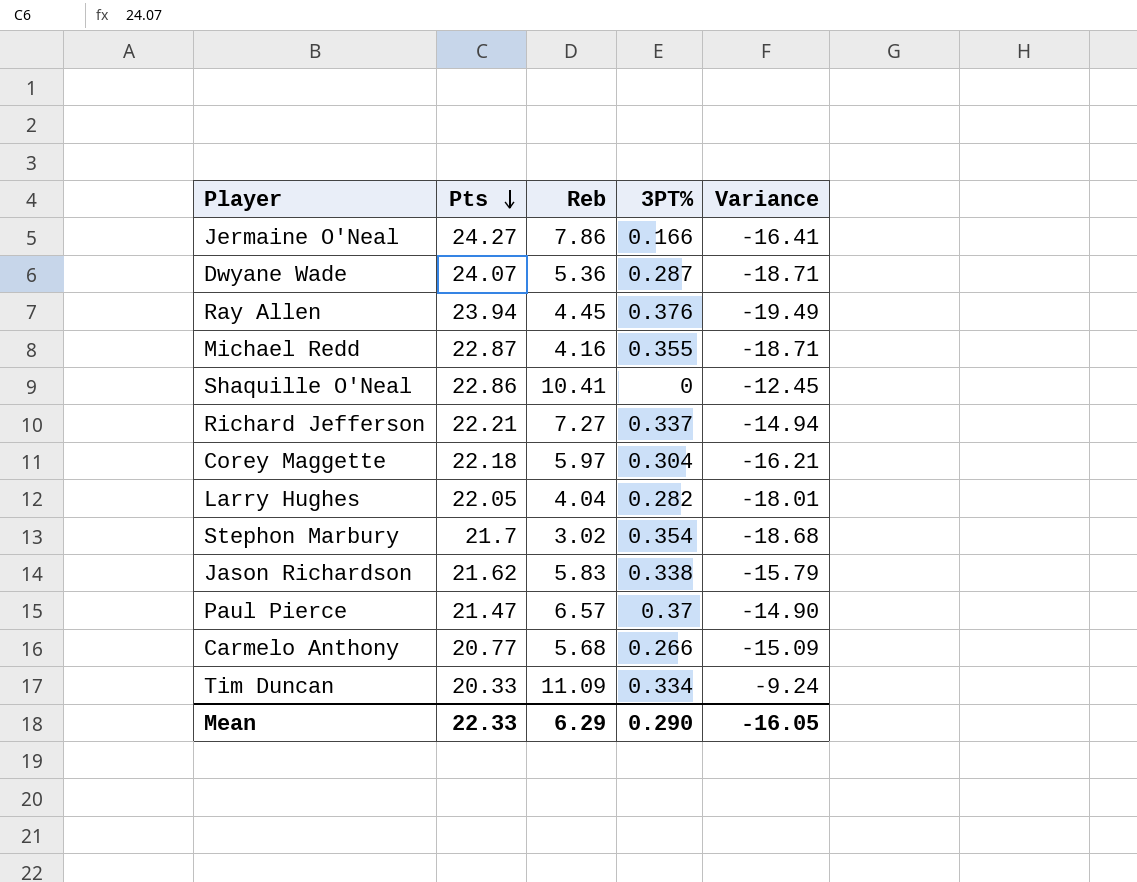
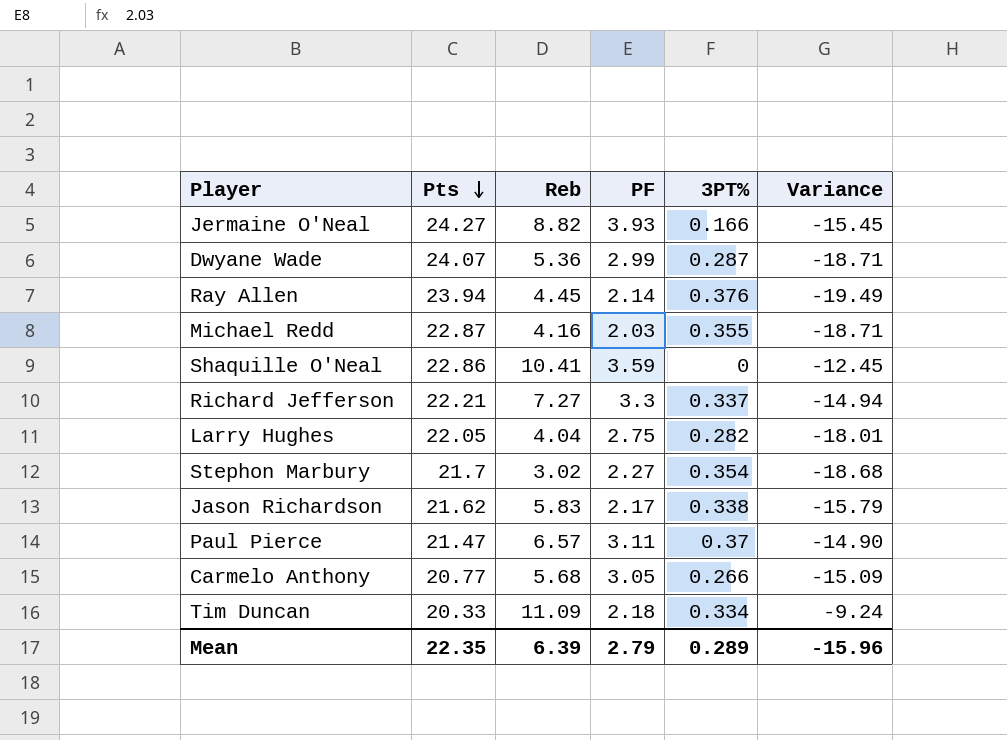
column PF | position: none -> 4
row Corey Maggette: 22.18 | 5.97 | 0.304 | -16.21 -> none
Jermaine O'Neal | Reb: 7.86 -> 8.82
Jermaine O'Neal | Variance: -16.41 -> -15.45
Mean | Pts: 22.33 -> 22.35
Mean | Reb: 6.29 -> 6.39
Mean | 3PT%: 0.290 -> 0.289
Mean | Variance: -16.05 -> -15.96

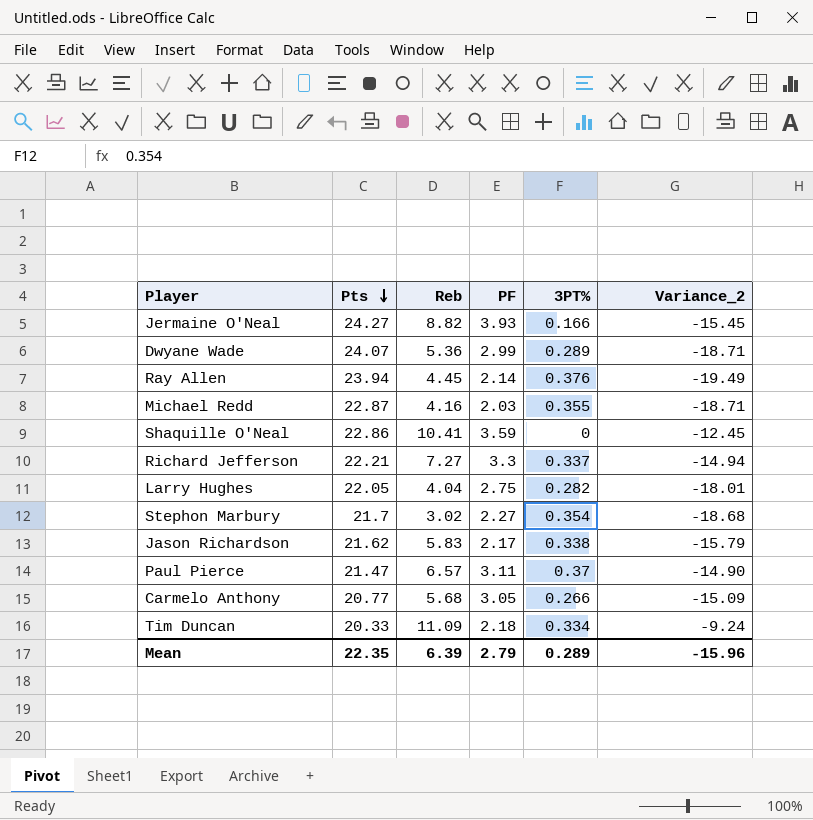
column name: Variance -> Variance_2
Dwyane Wade | 3PT%: 0.287 -> 0.289

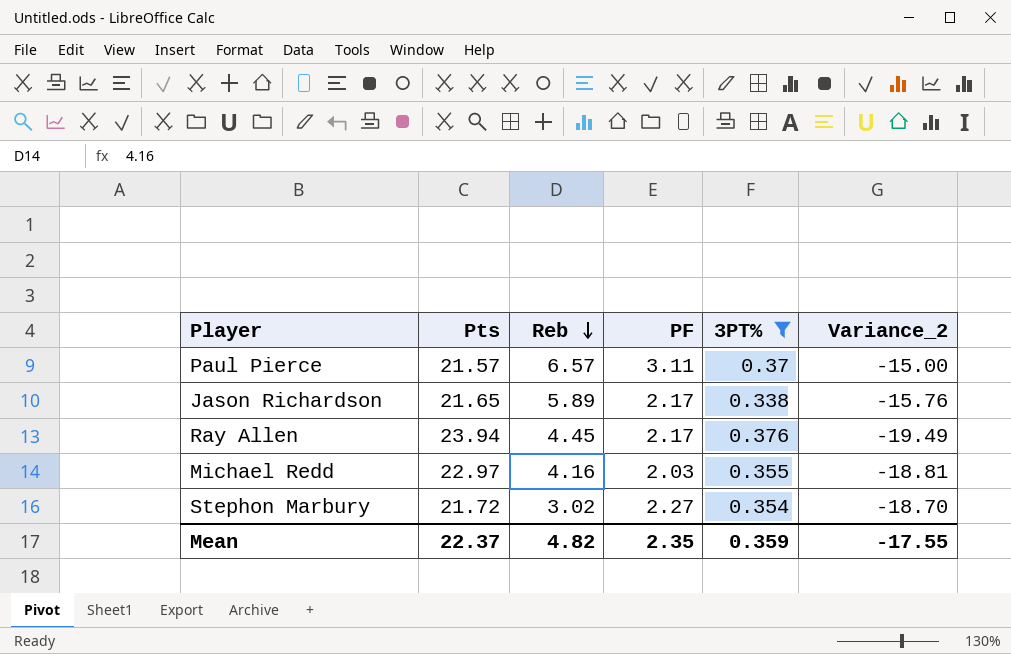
filter: none -> 3PT% >= 0.338
row order: Pts descending -> Reb descending
Paul Pierce | Pts: 21.47 -> 21.57
Paul Pierce | Variance_2: -14.90 -> -15.00
Jason Richardson | Pts: 21.62 -> 21.65
Jason Richardson | Reb: 5.83 -> 5.89
Jason Richardson | Variance_2: -15.79 -> -15.76
Ray Allen | PF: 2.14 -> 2.17
Michael Redd | Pts: 22.87 -> 22.97
Michael Redd | Variance_2: -18.71 -> -18.81
Stephon Marbury | Pts: 21.7 -> 21.72
Stephon Marbury | Variance_2: -18.68 -> -18.70
Mean | Pts: 22.35 -> 22.37
Mean | Reb: 6.39 -> 4.82
Mean | PF: 2.79 -> 2.35
Mean | 3PT%: 0.289 -> 0.359
Mean | Variance_2: -15.96 -> -17.55

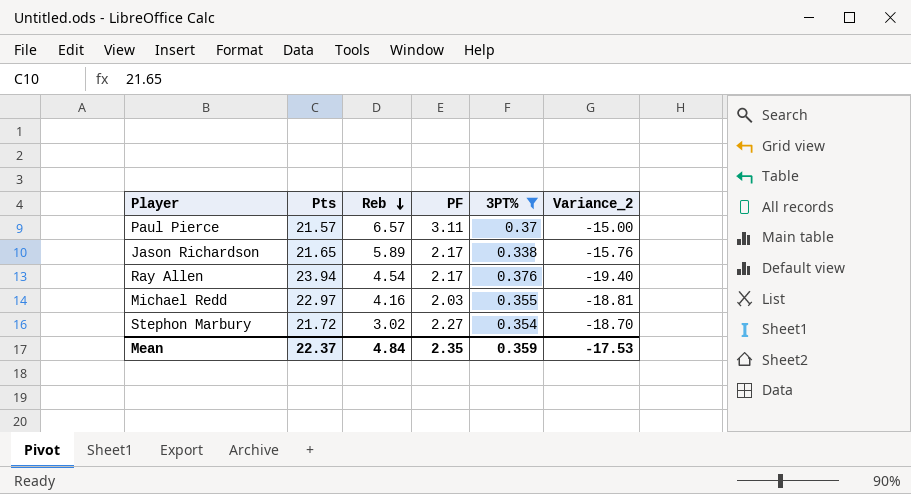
Ray Allen | Reb: 4.45 -> 4.54
Ray Allen | Variance_2: -19.49 -> -19.40
Mean | Reb: 4.82 -> 4.84
Mean | Variance_2: -17.55 -> -17.53

